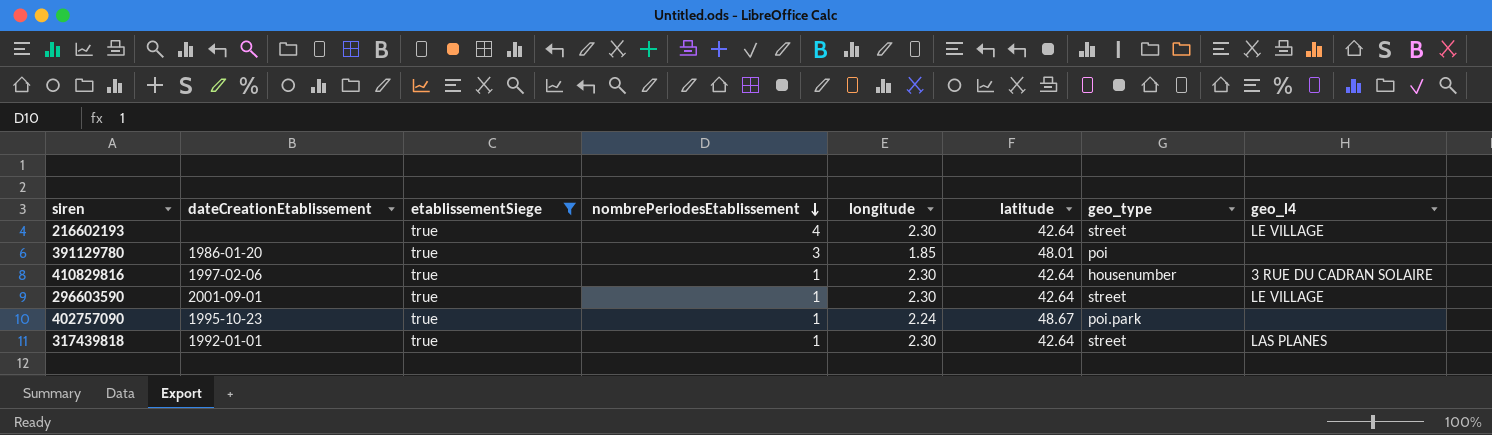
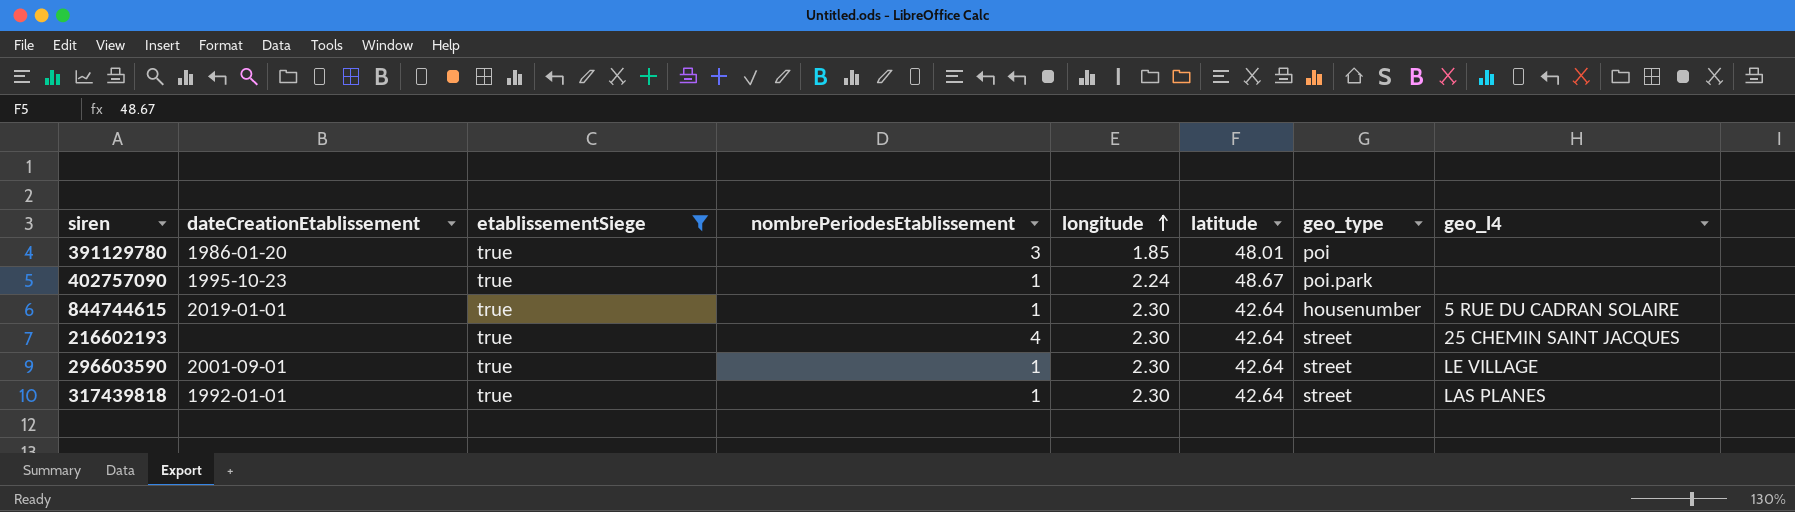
row order: nombrePeriodesEtablissement descending -> longitude ascending
row 410829816: 1997-02-06 | true | 1 | 2.30 | 42.64 | housenumber | 3 RUE DU CADRAN SOLAIRE -> none
row 844744615: none -> 2019-01-01 | true | 1 | 2.30 | 42.64 | housenumber | 5 RUE DU CADRAN SOLAIRE
216602193 | geo_l4: LE VILLAGE -> 25 CHEMIN SAINT JACQUES

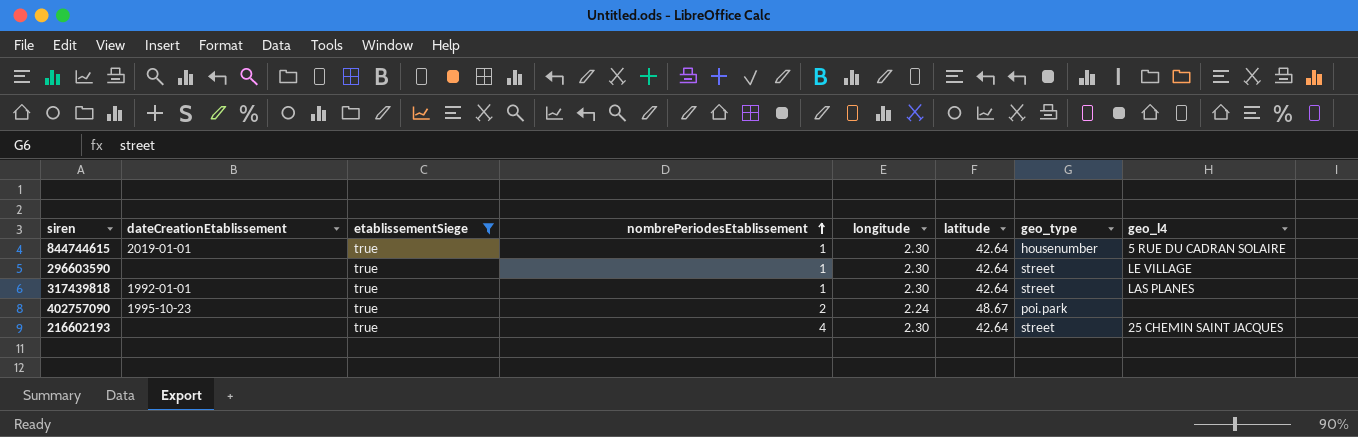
row order: longitude ascending -> nombrePeriodesEtablissement ascending
row 391129780: 1986-01-20 | true | 3 | 1.85 | 48.01 | poi | none -> none
296603590 | dateCreationEtablissement: 2001-09-01 -> none
402757090 | nombrePeriodesEtablissement: 1 -> 2

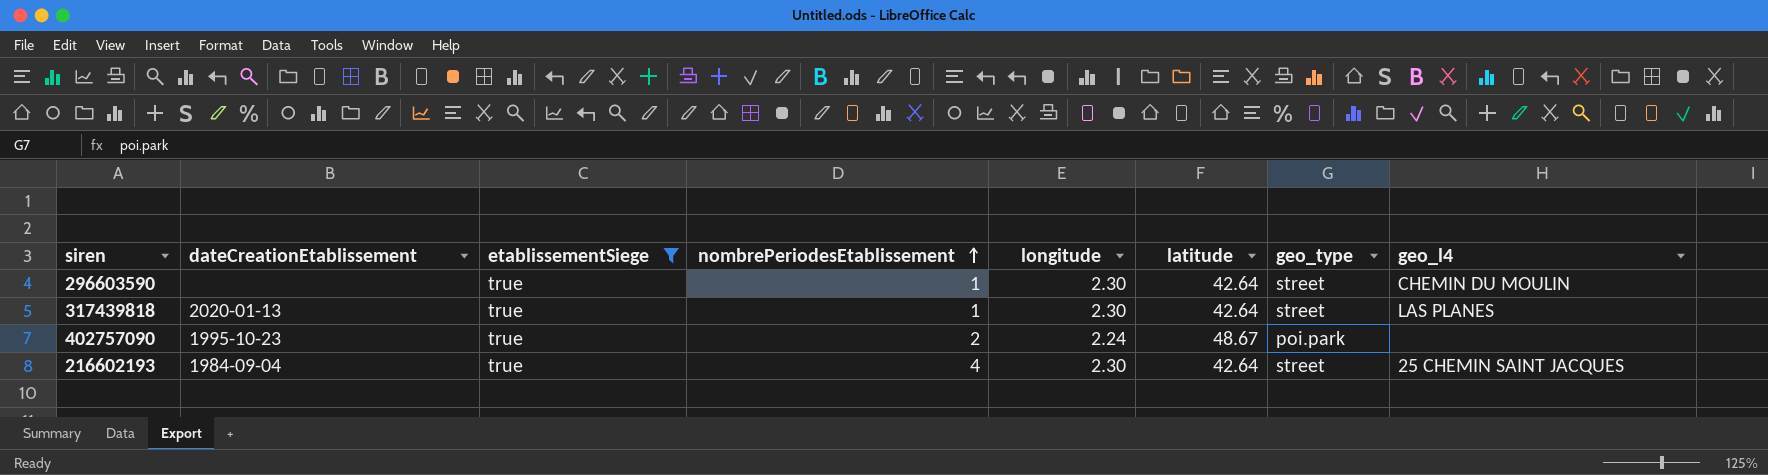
row 844744615: 2019-01-01 | true | 1 | 2.30 | 42.64 | housenumber | 5 RUE DU CADRAN SOLAIRE -> none
296603590 | geo_l4: LE VILLAGE -> CHEMIN DU MOULIN
317439818 | dateCreationEtablissement: 1992-01-01 -> 2020-01-13
216602193 | dateCreationEtablissement: none -> 1984-09-04

